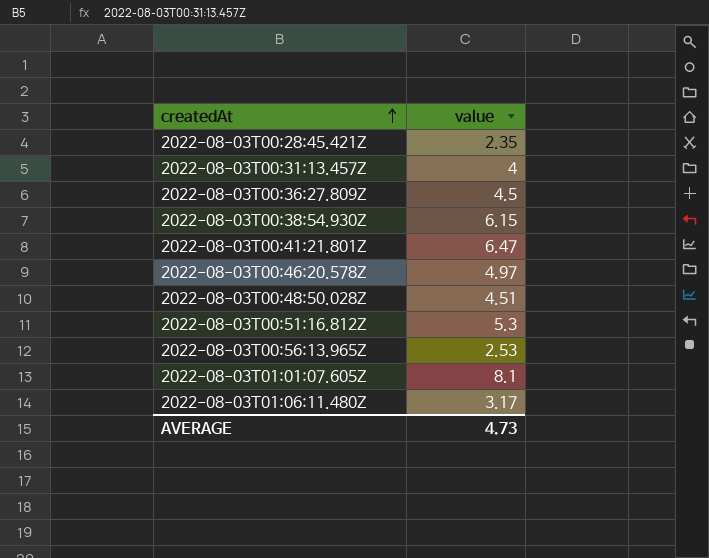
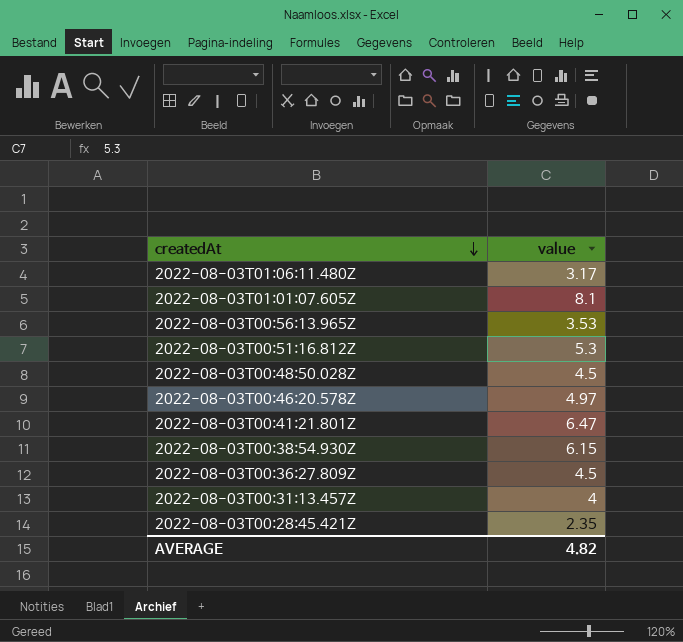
row order: createdAt ascending -> createdAt descending
2022-08-03T00:56:13.965Z | value: 2.53 -> 3.53
2022-08-03T00:48:50.028Z | value: 4.51 -> 4.5
AVERAGE | value: 4.73 -> 4.82

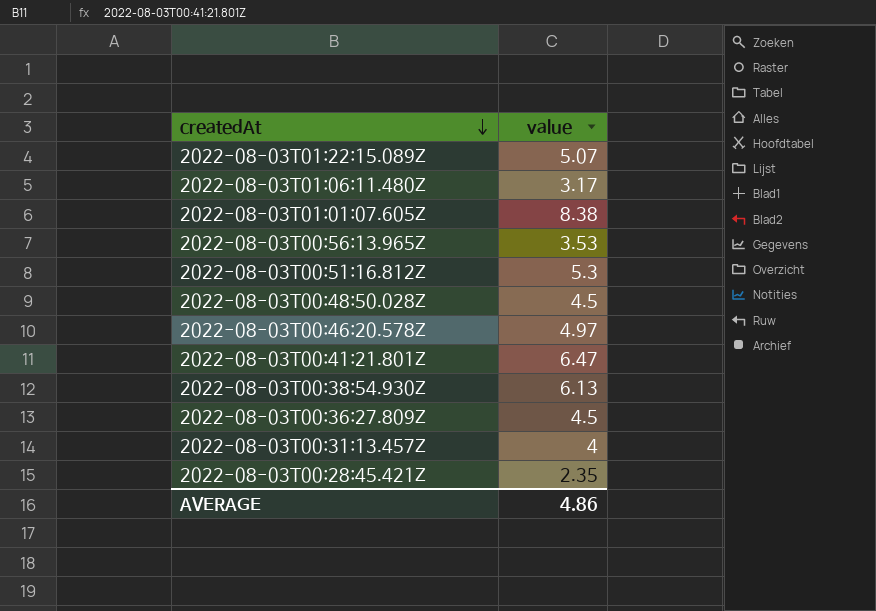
row 2022-08-03T01:22:15.089Z: none -> 5.07
2022-08-03T01:01:07.605Z | value: 8.1 -> 8.38
2022-08-03T00:38:54.930Z | value: 6.15 -> 6.13
AVERAGE | value: 4.82 -> 4.86

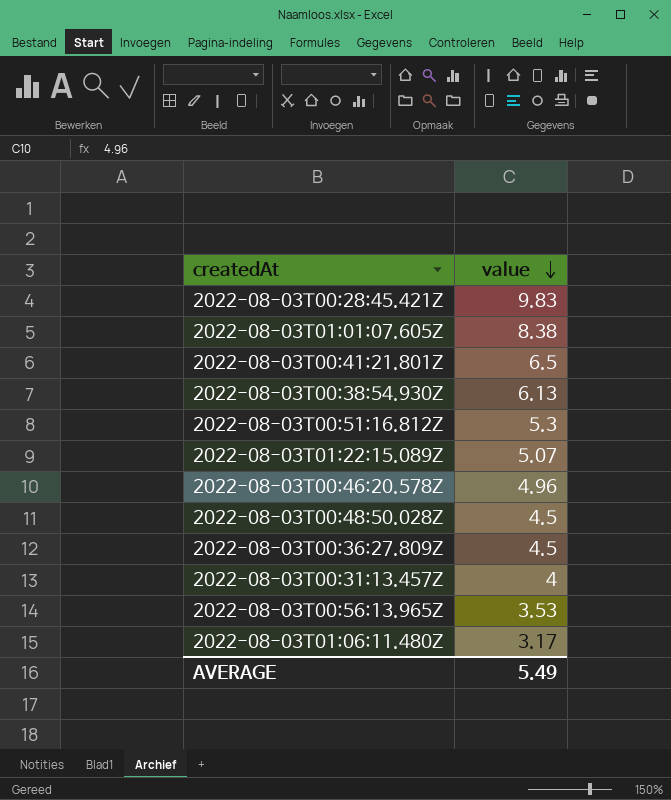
row order: createdAt descending -> value descending
2022-08-03T00:28:45.421Z | value: 2.35 -> 9.83
2022-08-03T00:41:21.801Z | value: 6.47 -> 6.5
2022-08-03T00:46:20.578Z | value: 4.97 -> 4.96
AVERAGE | value: 4.86 -> 5.49

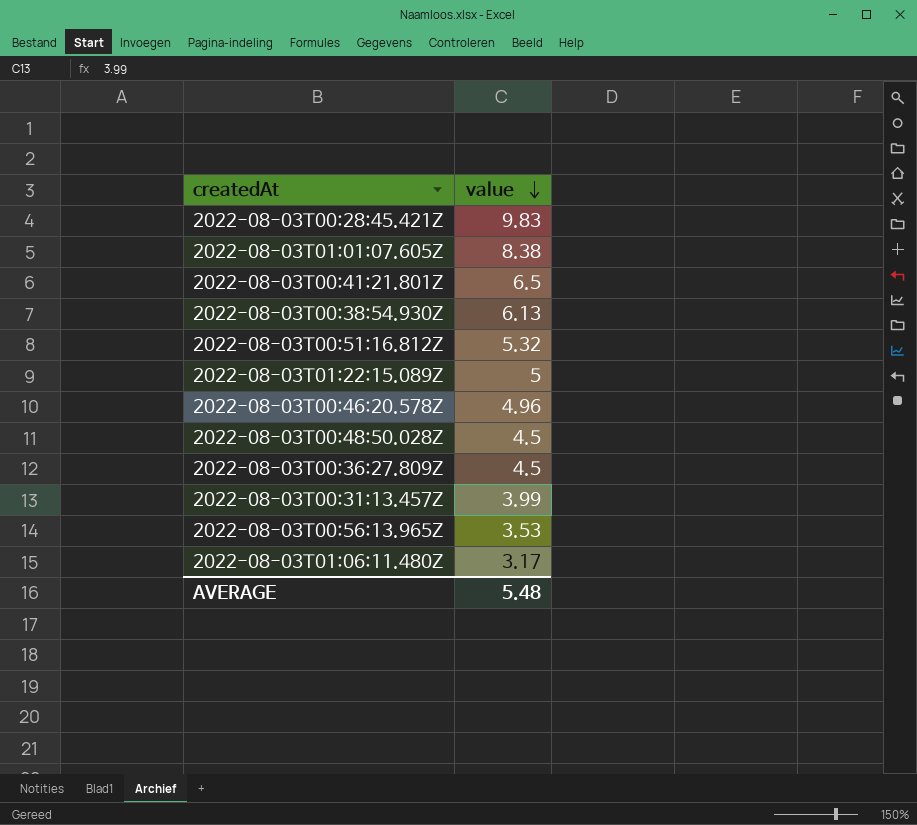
2022-08-03T00:51:16.812Z | value: 5.3 -> 5.32
2022-08-03T01:22:15.089Z | value: 5.07 -> 5
2022-08-03T00:31:13.457Z | value: 4 -> 3.99
AVERAGE | value: 5.49 -> 5.48

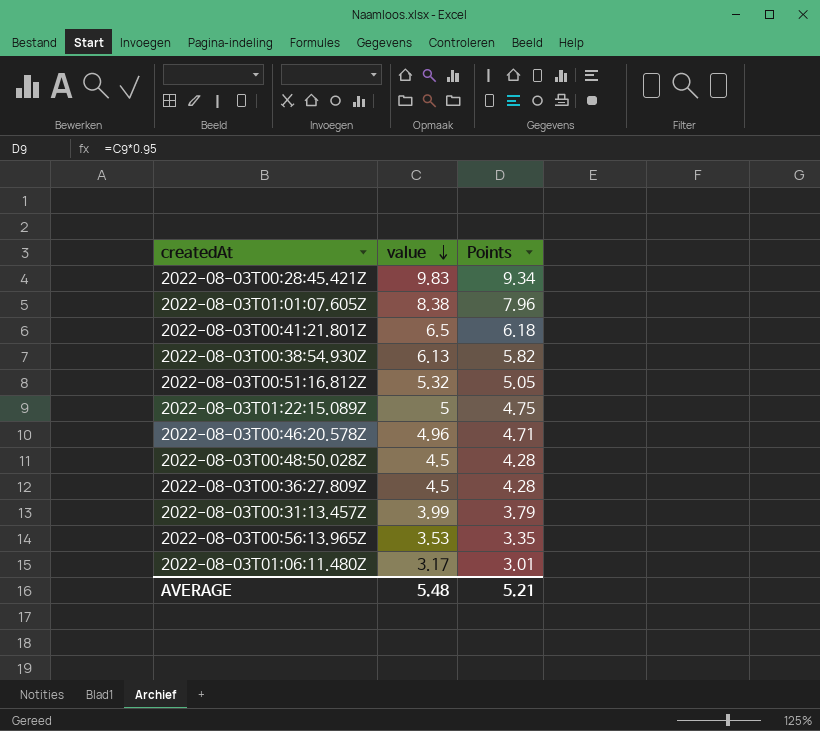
column Points | formula: none -> [value] * 0.95

